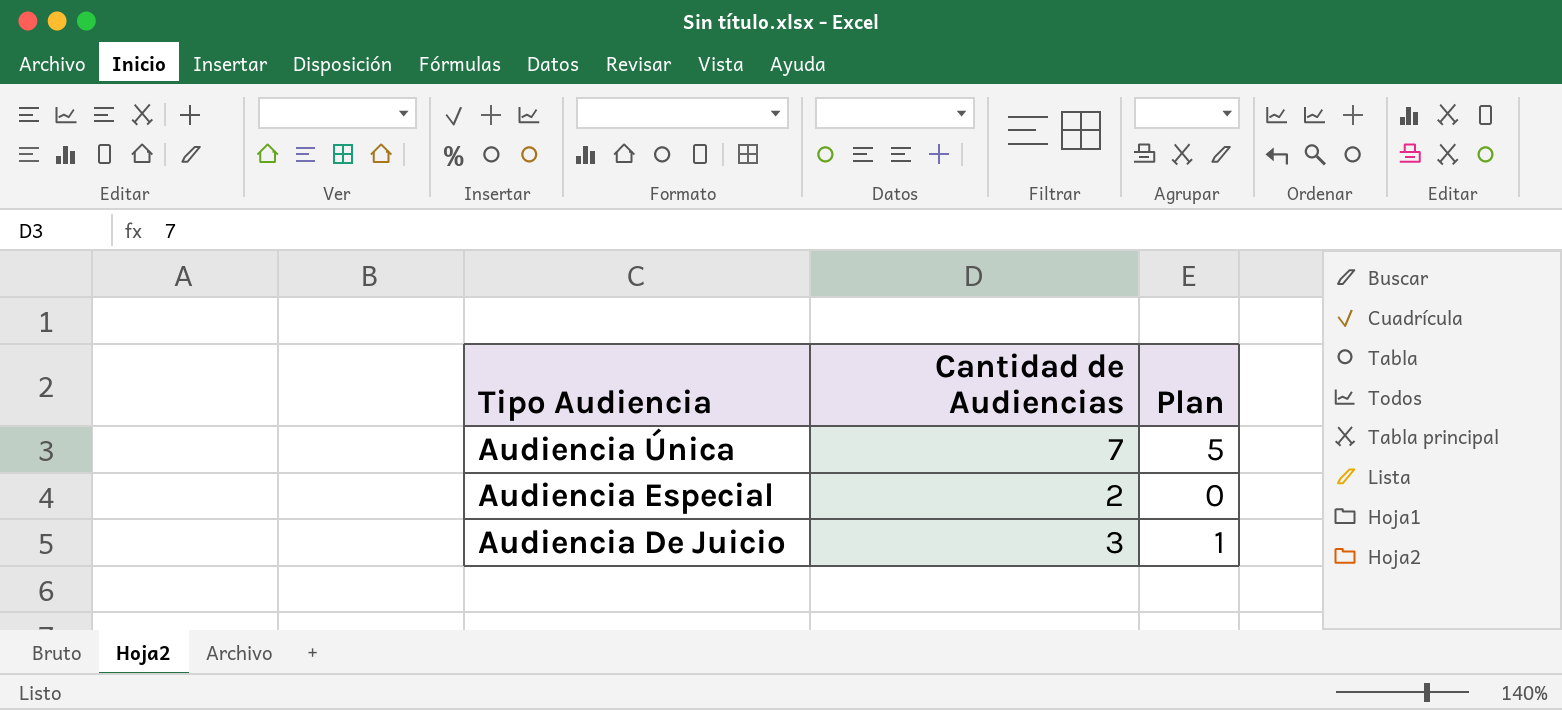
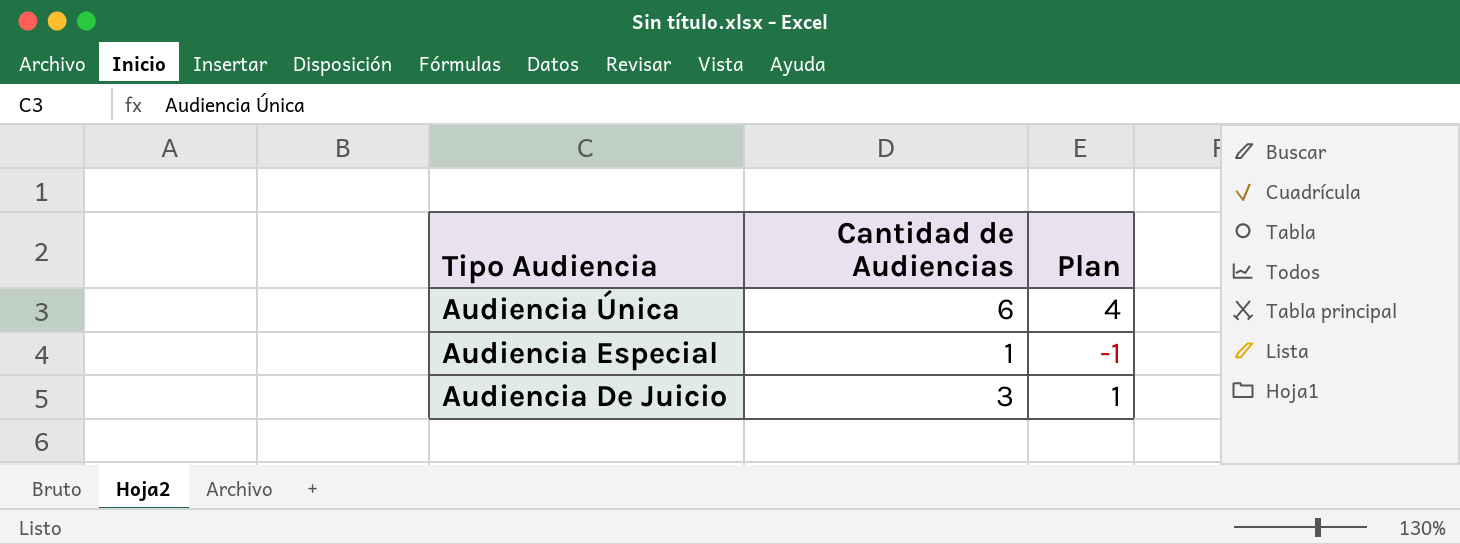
Audiencia Única | Cantidad de Audiencias: 7 -> 6
Audiencia Única | Plan: 5 -> 4
Audiencia Especial | Cantidad de Audiencias: 2 -> 1
Audiencia Especial | Plan: 0 -> -1

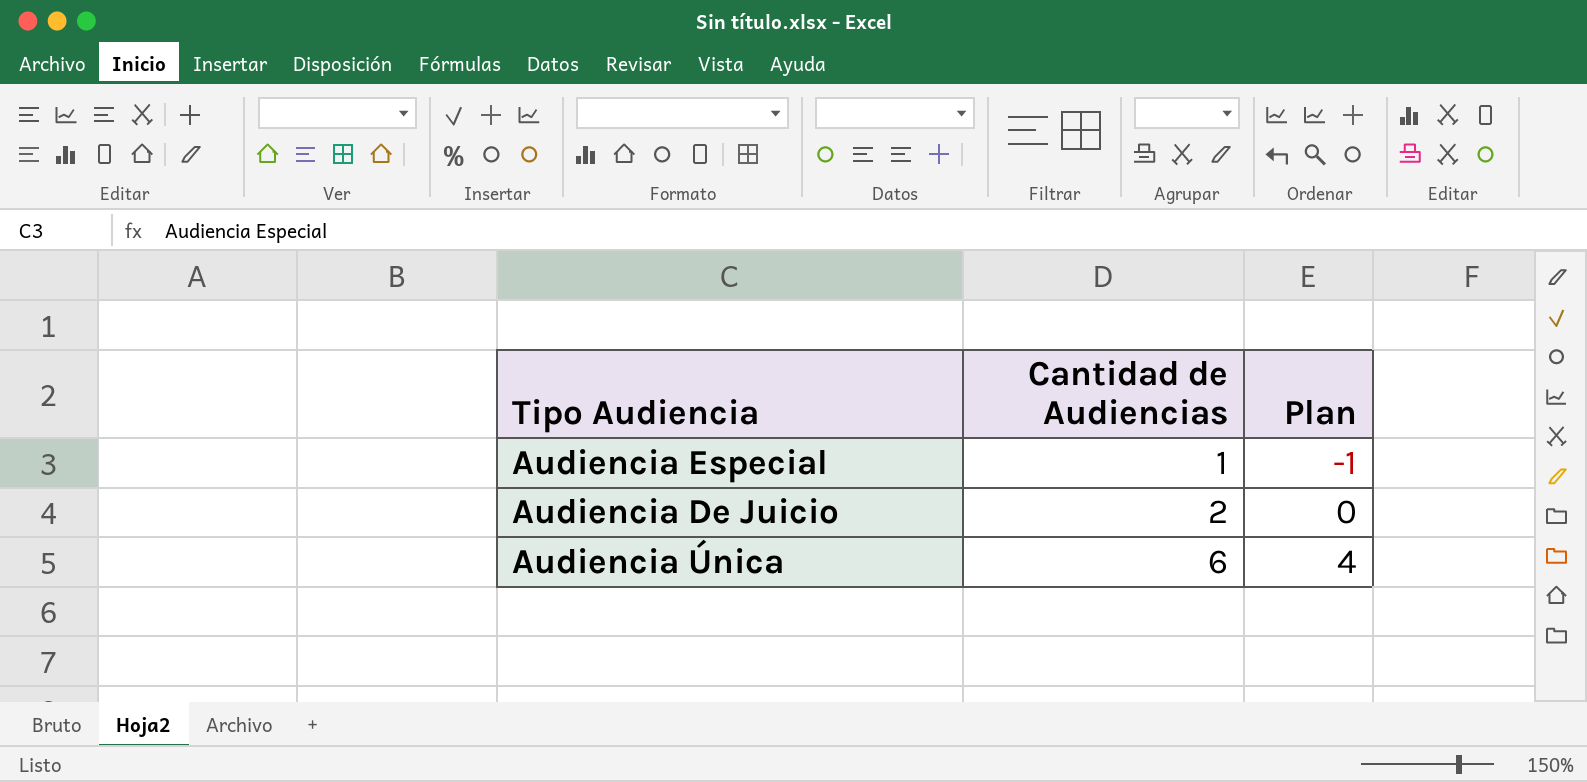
row order: Tipo Audiencia descending -> Cantidad de Audiencias ascending
Audiencia De Juicio | Cantidad de Audiencias: 3 -> 2
Audiencia De Juicio | Plan: 1 -> 0

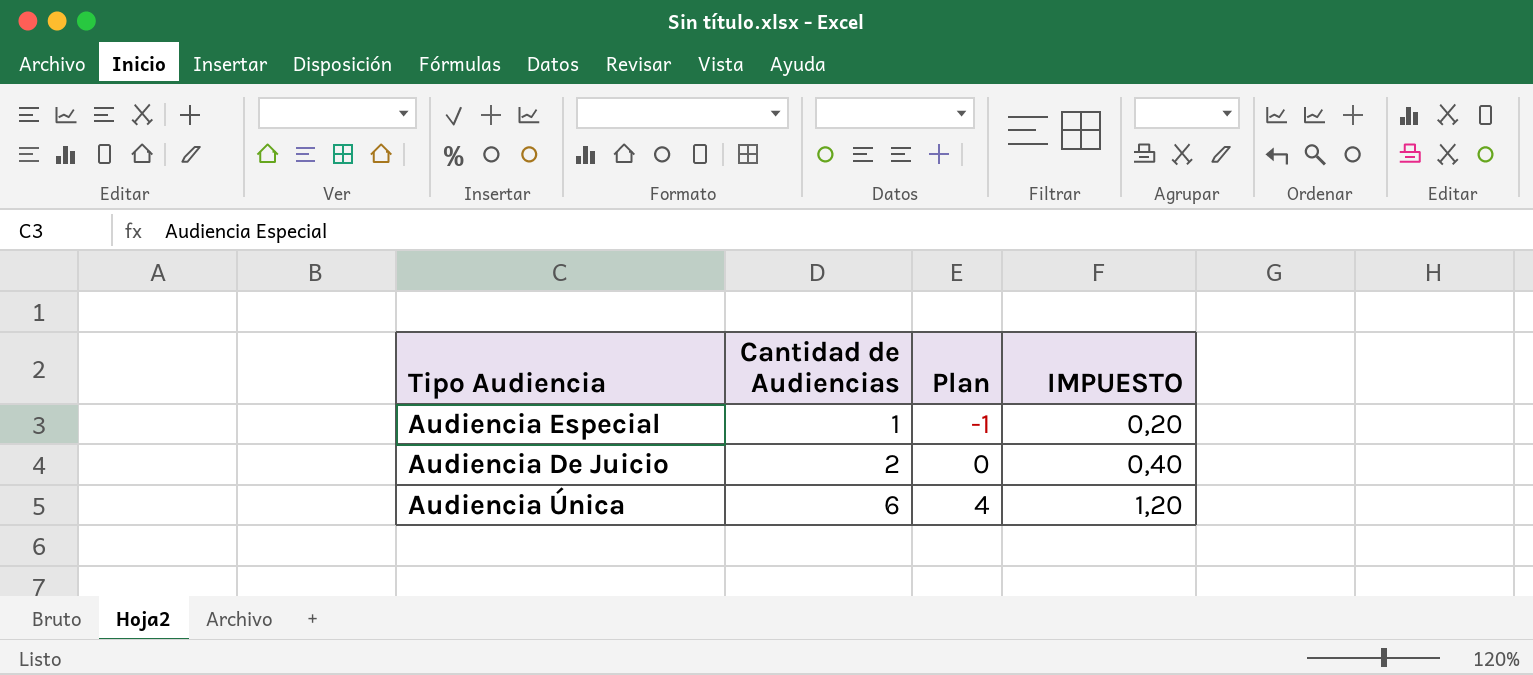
column IMPUESTO | formula: none -> [Cantidad de Audiencias] * 0,2

